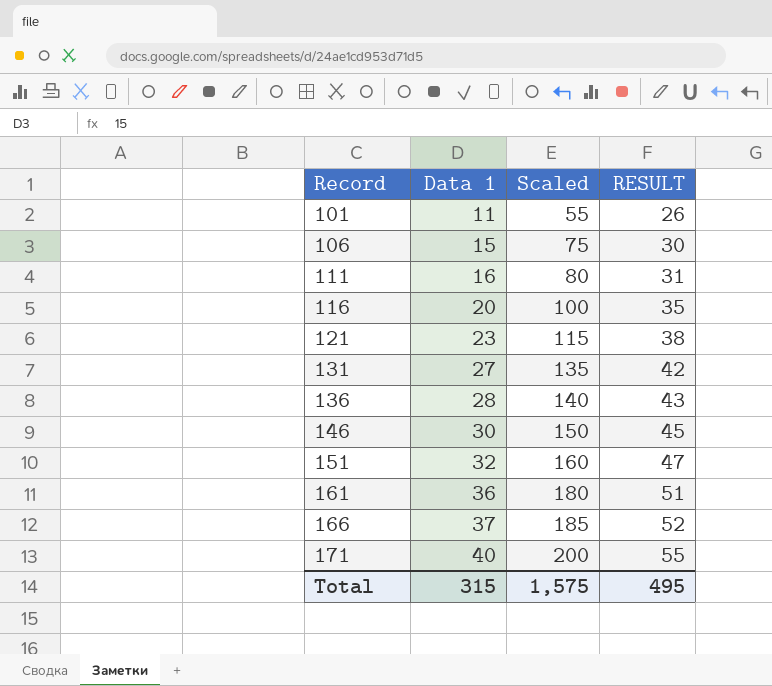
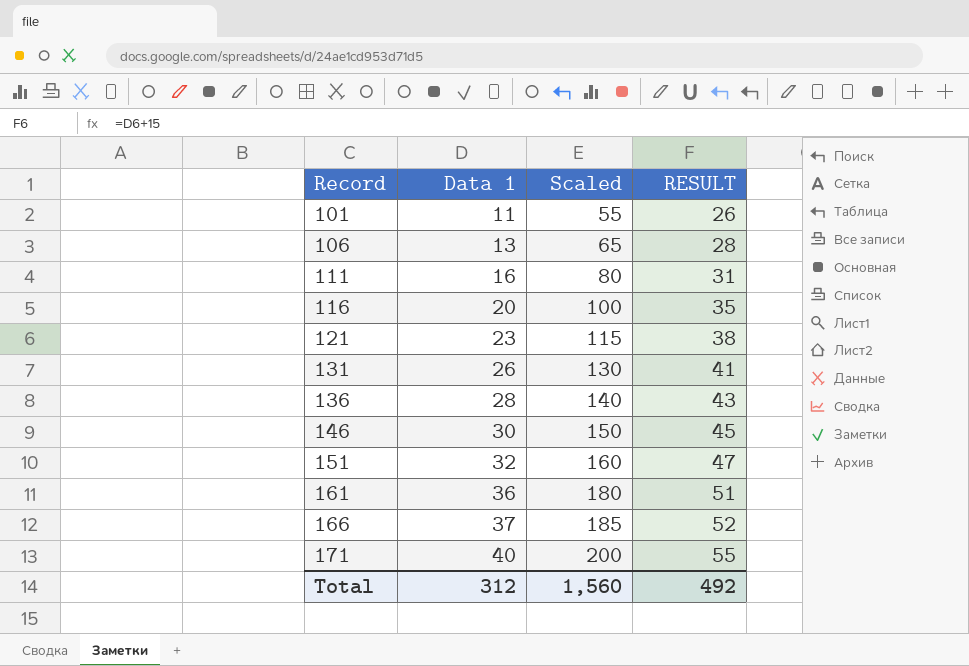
106 | Data 1: 15 -> 13
106 | Scaled: 75 -> 65
106 | RESULT: 30 -> 28
131 | Data 1: 27 -> 26
131 | Scaled: 135 -> 130
131 | RESULT: 42 -> 41
Total | Data 1: 315 -> 312
Total | Scaled: 1,575 -> 1,560
Total | RESULT: 495 -> 492

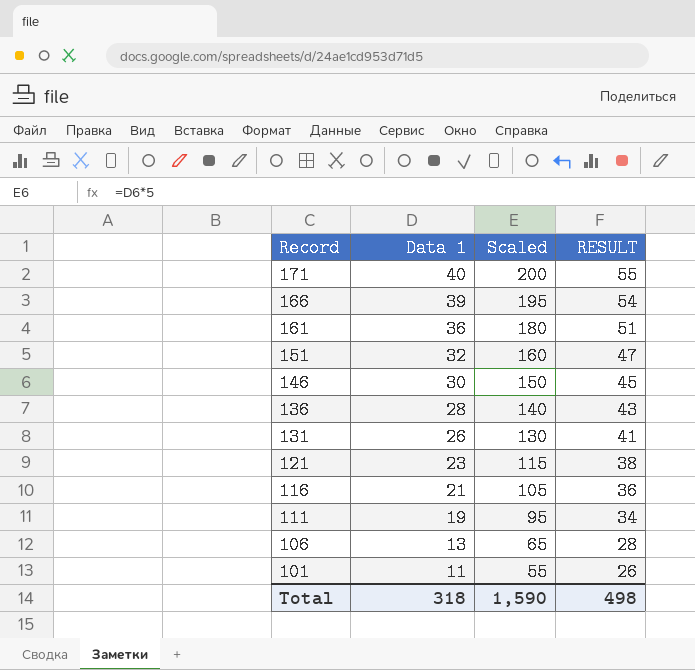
row order: Record ascending -> Record descending
166 | Data 1: 37 -> 39
166 | Scaled: 185 -> 195
166 | RESULT: 52 -> 54
116 | Data 1: 20 -> 21
116 | Scaled: 100 -> 105
116 | RESULT: 35 -> 36
111 | Data 1: 16 -> 19
111 | Scaled: 80 -> 95
111 | RESULT: 31 -> 34
Total | Data 1: 312 -> 318
Total | Scaled: 1,560 -> 1,590
Total | RESULT: 492 -> 498

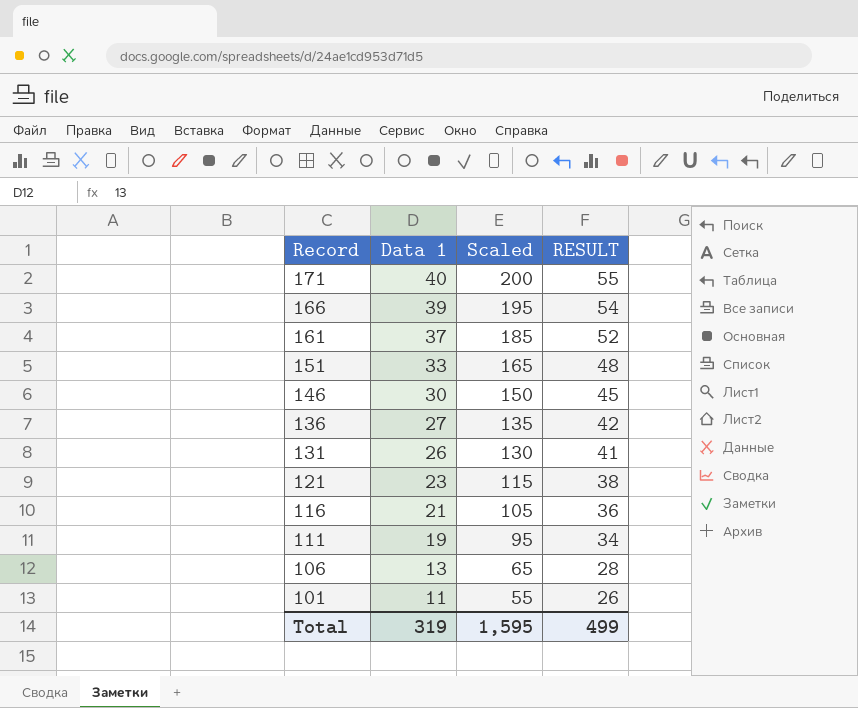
161 | Data 1: 36 -> 37
161 | Scaled: 180 -> 185
161 | RESULT: 51 -> 52
151 | Data 1: 32 -> 33
151 | Scaled: 160 -> 165
151 | RESULT: 47 -> 48
136 | Data 1: 28 -> 27
136 | Scaled: 140 -> 135
136 | RESULT: 43 -> 42
Total | Data 1: 318 -> 319
Total | Scaled: 1,590 -> 1,595
Total | RESULT: 498 -> 499

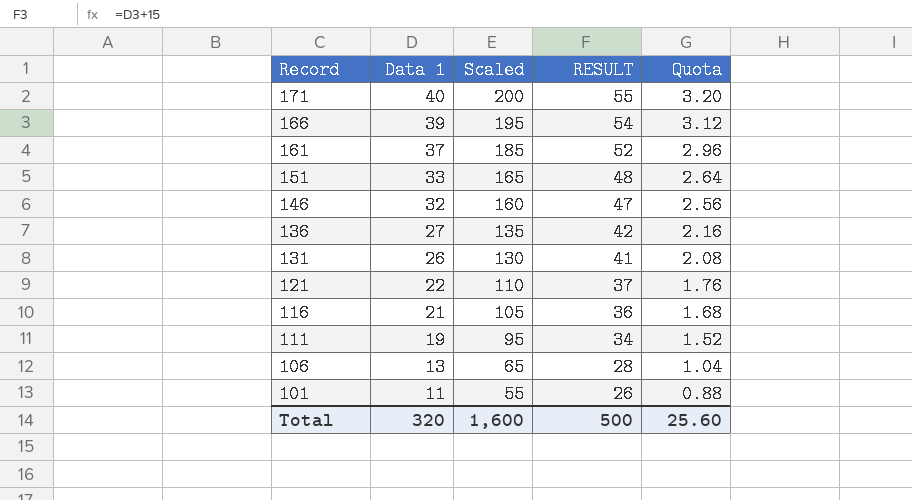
column Quota | formula: none -> [Data 1] * 0.08
146 | Data 1: 30 -> 32
146 | Scaled: 150 -> 160
146 | RESULT: 45 -> 47
121 | Data 1: 23 -> 22
121 | Scaled: 115 -> 110
121 | RESULT: 38 -> 37
Total | Data 1: 319 -> 320
Total | Scaled: 1,595 -> 1,600
Total | RESULT: 499 -> 500

